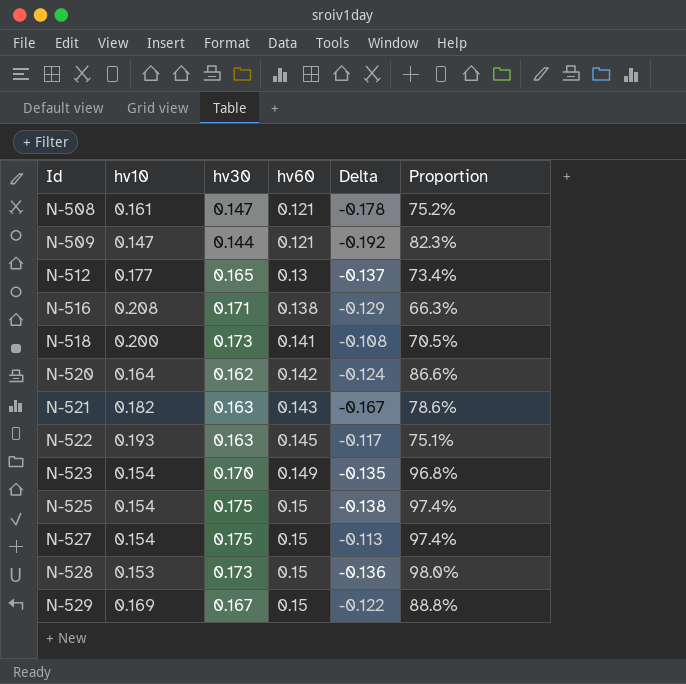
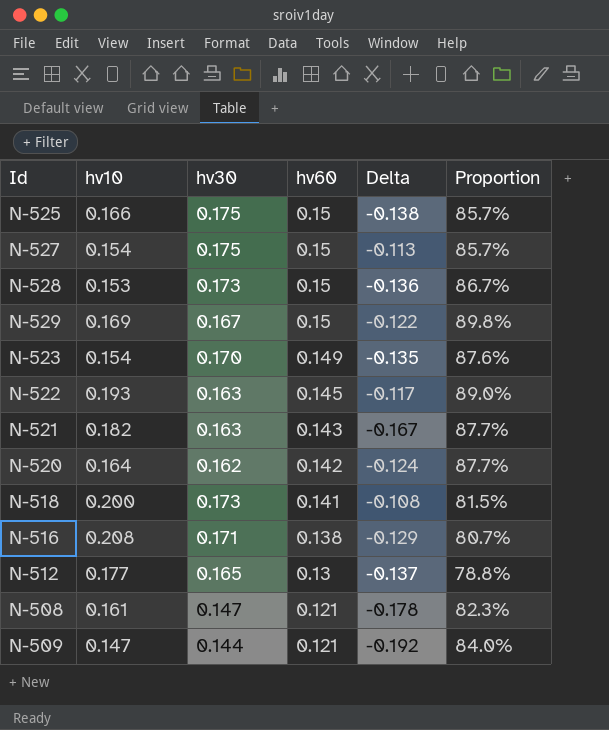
row order: Id ascending -> hv60 descending
column Proportion | formula: [hv60] / [hv10] -> [hv60] / [hv30]
N-525 | hv10: 0.154 -> 0.166

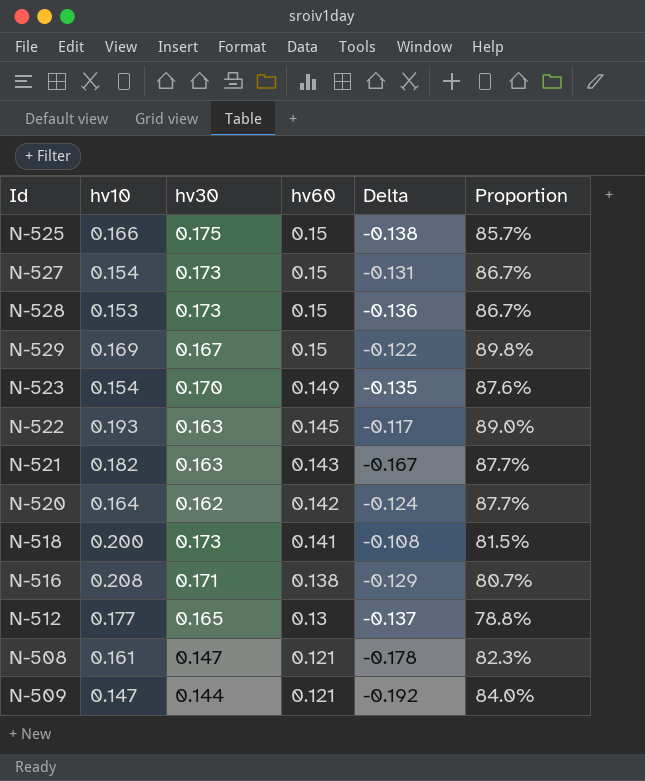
N-527 | hv30: 0.175 -> 0.173
N-527 | Delta: -0.113 -> -0.131
N-527 | Proportion: 85.7% -> 86.7%

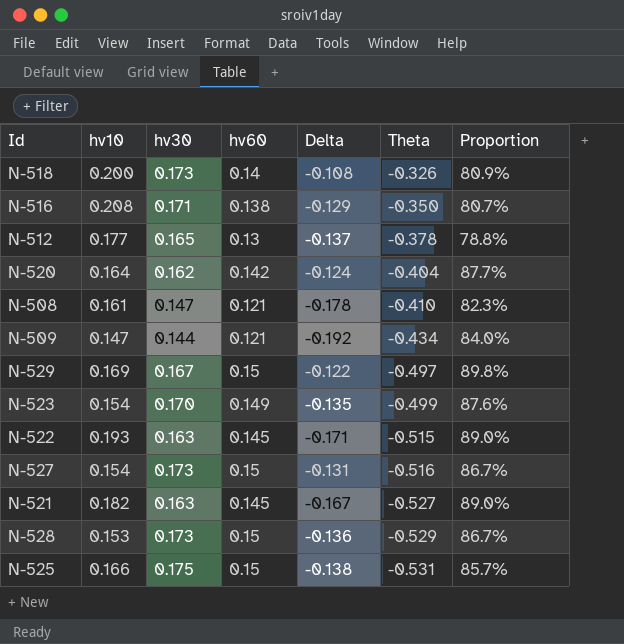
row order: hv60 descending -> Theta descending
column Theta | position: none -> 6
N-518 | hv60: 0.141 -> 0.14
N-518 | Proportion: 81.5% -> 80.9%
N-522 | Delta: -0.117 -> -0.171
N-521 | hv60: 0.143 -> 0.145
N-521 | Proportion: 87.7% -> 89.0%

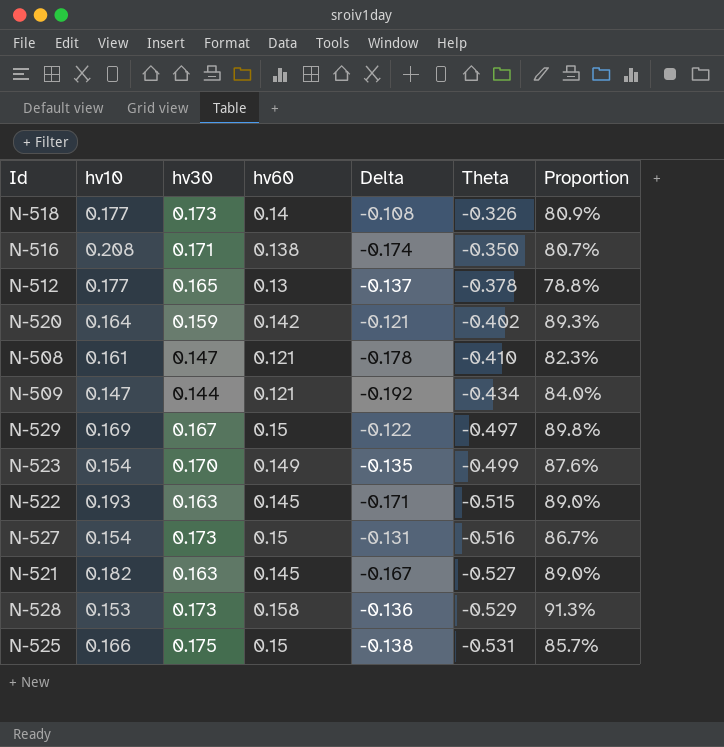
N-518 | hv10: 0.200 -> 0.177
N-516 | Delta: -0.129 -> -0.174
N-520 | hv30: 0.162 -> 0.159
N-520 | Delta: -0.124 -> -0.121
N-520 | Theta: -0.404 -> -0.402
N-520 | Proportion: 87.7% -> 89.3%
N-528 | hv60: 0.15 -> 0.158
N-528 | Proportion: 86.7% -> 91.3%

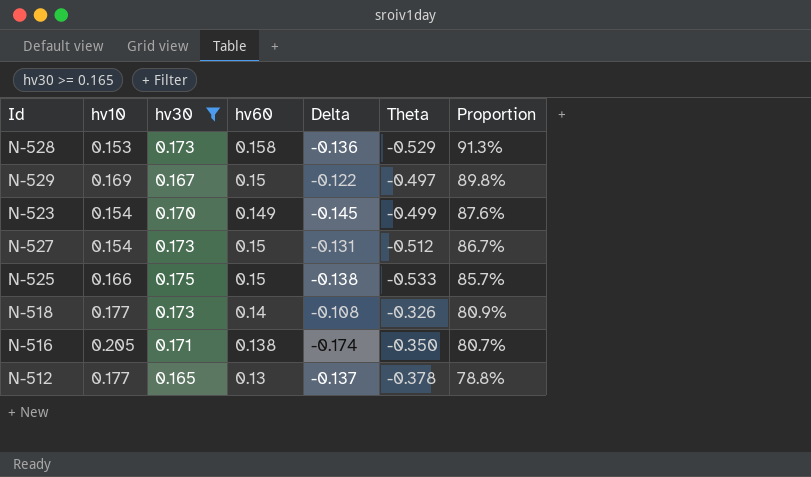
filter: none -> hv30 >= 0.165
row order: Theta descending -> Proportion descending
N-523 | Delta: -0.135 -> -0.145
N-527 | Theta: -0.516 -> -0.512
N-525 | Theta: -0.531 -> -0.533
N-516 | hv10: 0.208 -> 0.205

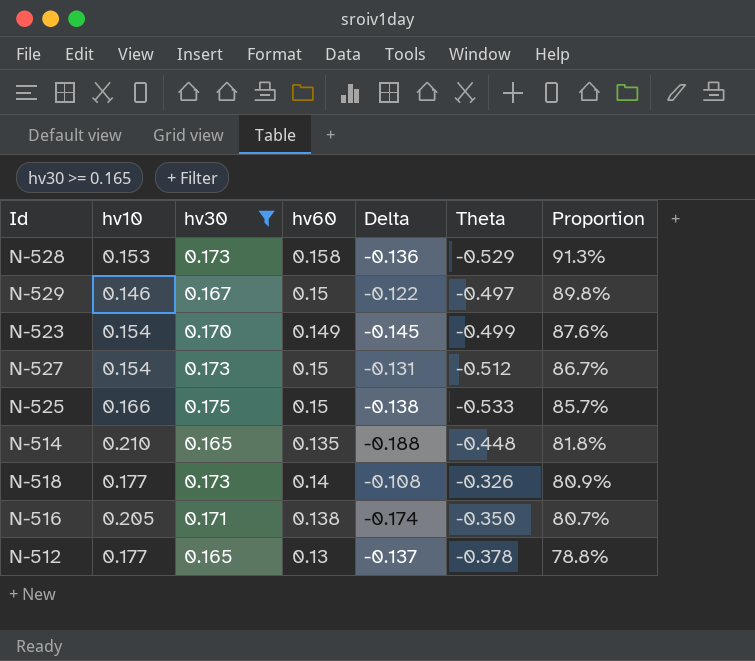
N-529 | hv10: 0.169 -> 0.146
row N-514: none -> 0.210 | 0.165 | 0.135 | -0.188 | -0.448 | 81.8%

